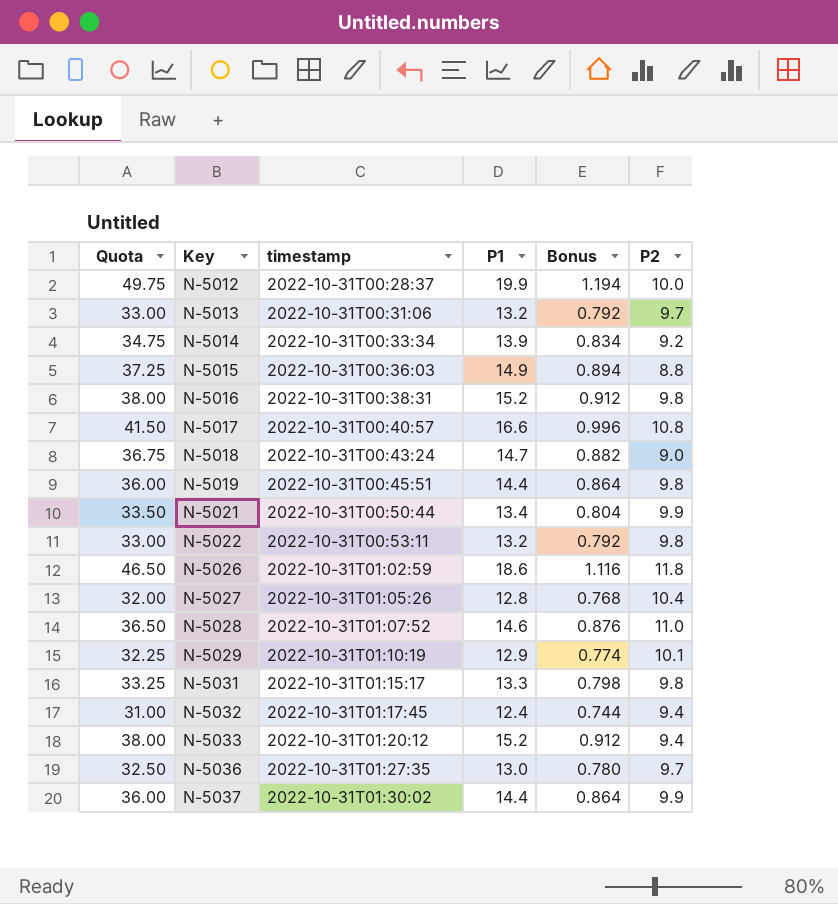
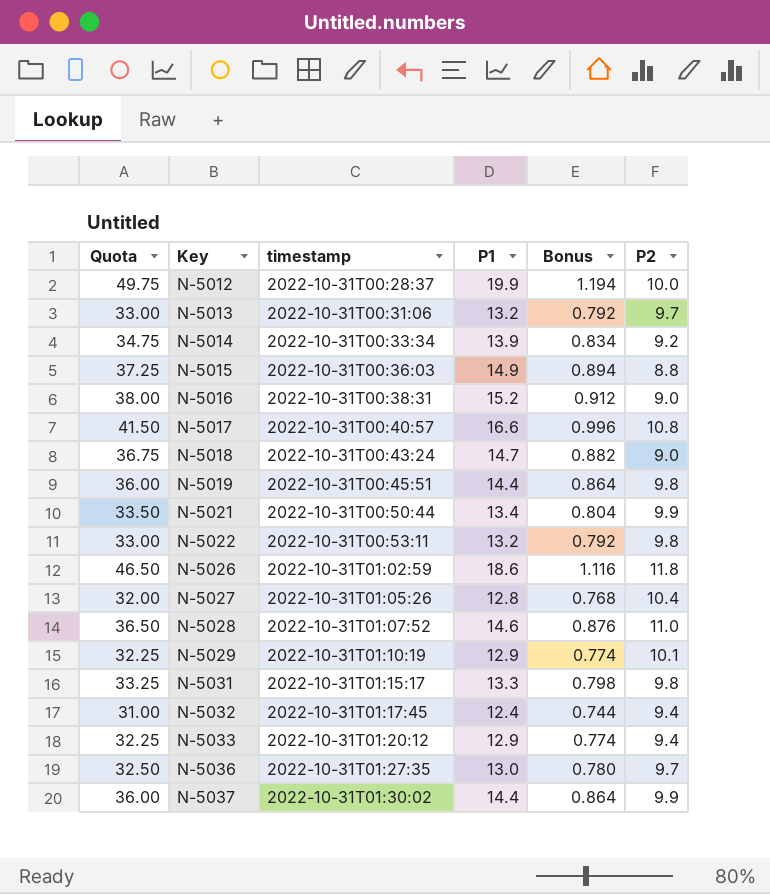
N-5016 | P2: 9.8 -> 9.0
N-5033 | Quota: 38.00 -> 32.25
N-5033 | P1: 15.2 -> 12.9
N-5033 | Bonus: 0.912 -> 0.774

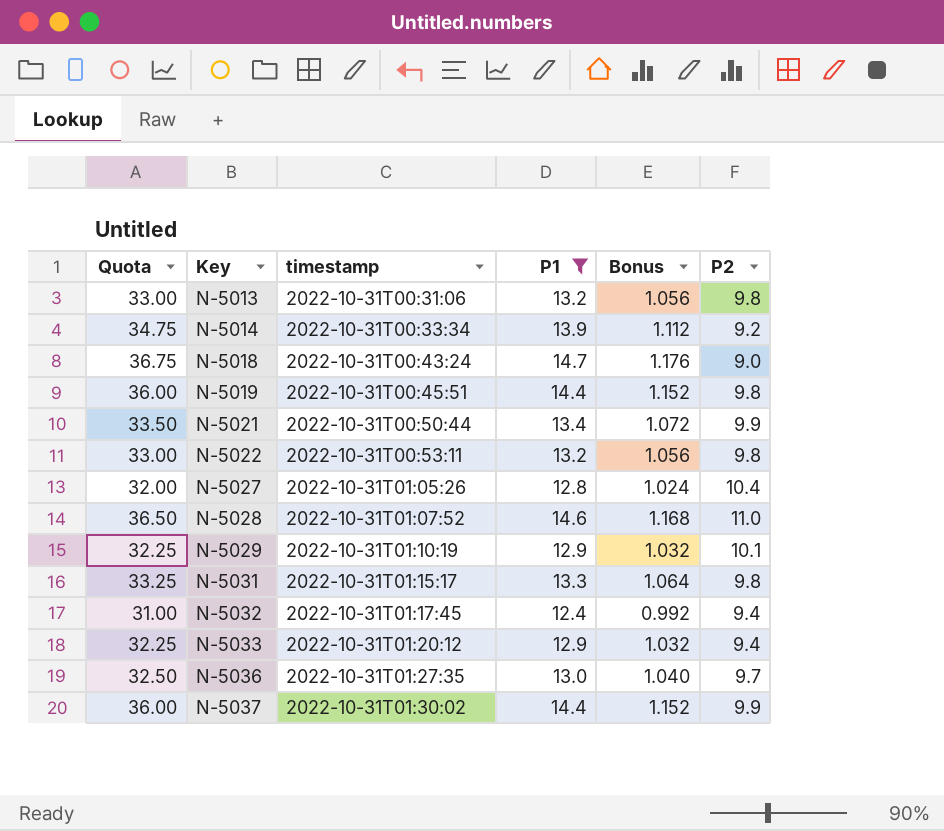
filter: none -> P1 <= 14.7
column Bonus | formula: [P1] * 0.06 -> [P1] * 0.08
N-5013 | P2: 9.7 -> 9.8

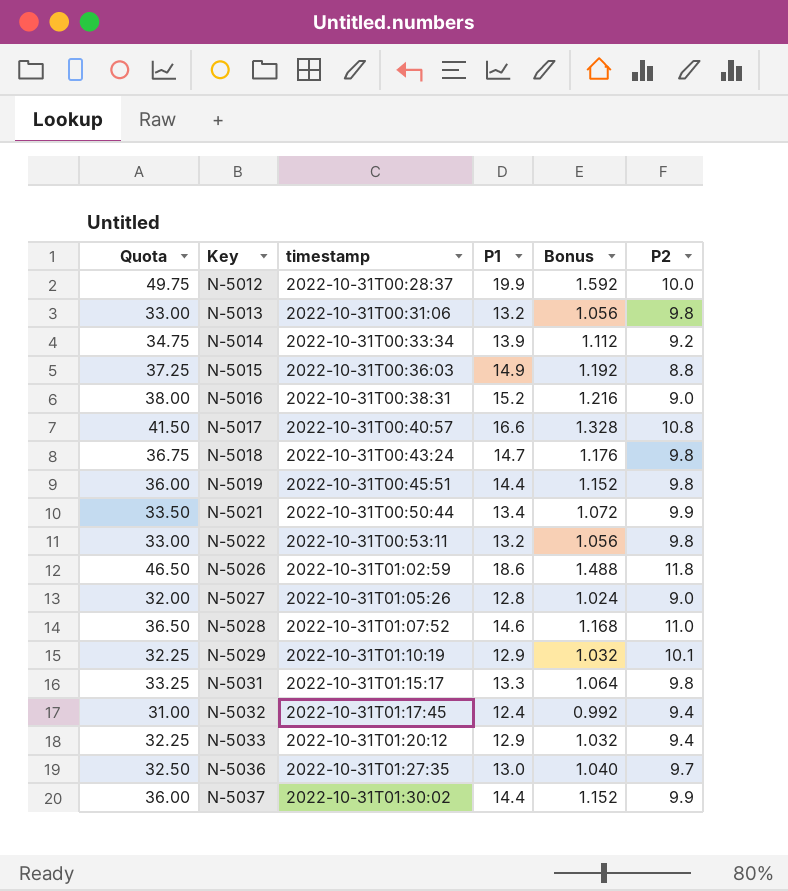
filter: P1 <= 14.7 -> none
N-5018 | P2: 9.0 -> 9.8
N-5027 | P2: 10.4 -> 9.0

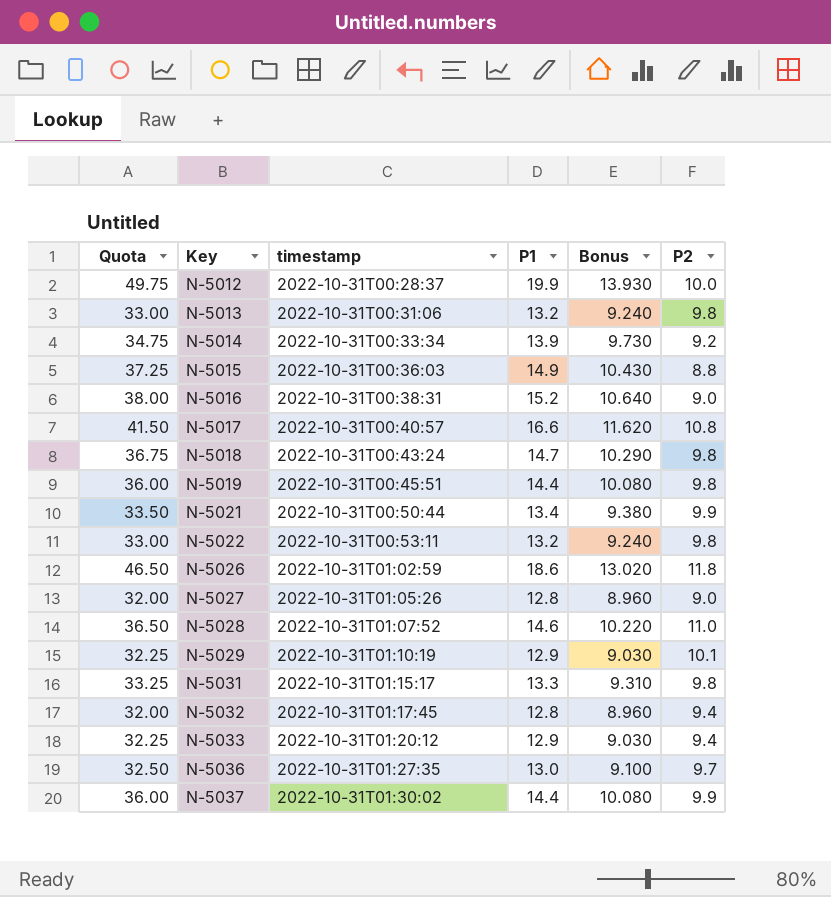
column Bonus | formula: [P1] * 0.08 -> [P1] * 0.7
N-5032 | Quota: 31.00 -> 32.00
N-5032 | P1: 12.4 -> 12.8

